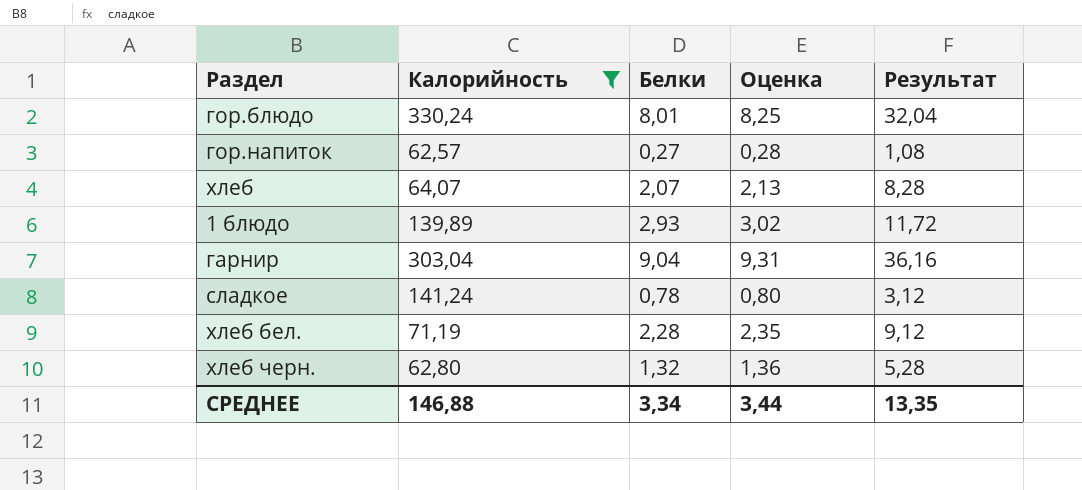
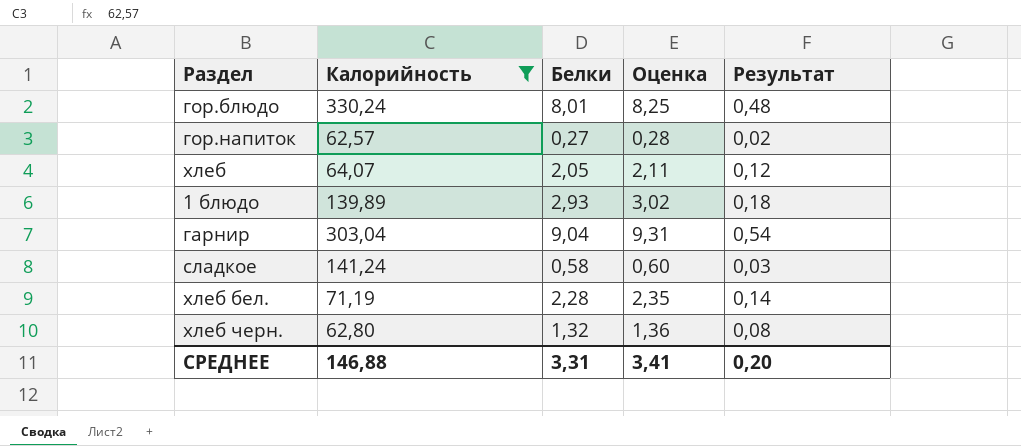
column Результат | formula: [Белки] * 4 -> [Белки] * 0,06
хлеб | Белки: 2,07 -> 2,05
хлеб | Оценка: 2,13 -> 2,11
сладкое | Белки: 0,78 -> 0,58
сладкое | Оценка: 0,80 -> 0,60
СРЕДНЕЕ | Белки: 3,34 -> 3,31
СРЕДНЕЕ | Оценка: 3,44 -> 3,41
СРЕДНЕЕ | Результат: 13,35 -> 0,20

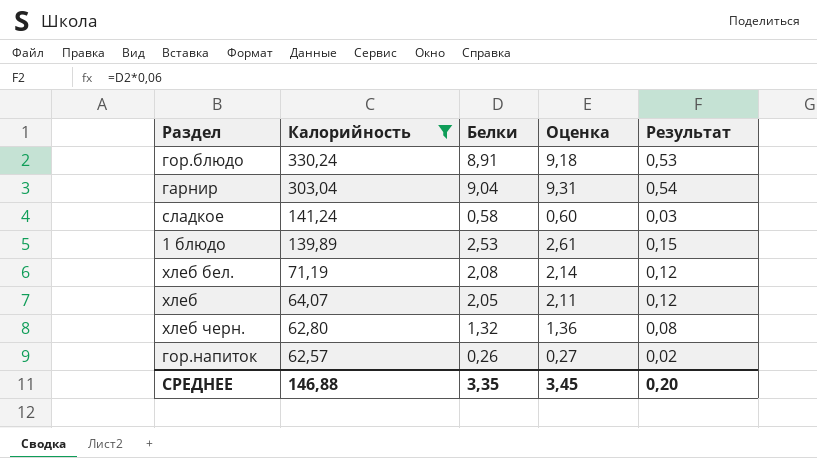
row order: none -> Калорийность descending
гор.блюдо | Белки: 8,01 -> 8,91
гор.блюдо | Оценка: 8,25 -> 9,18
гор.блюдо | Результат: 0,48 -> 0,53
1 блюдо | Белки: 2,93 -> 2,53
1 блюдо | Оценка: 3,02 -> 2,61
1 блюдо | Результат: 0,18 -> 0,15
хлеб бел. | Белки: 2,28 -> 2,08
хлеб бел. | Оценка: 2,35 -> 2,14
хлеб бел. | Результат: 0,14 -> 0,12
гор.напиток | Белки: 0,27 -> 0,26
гор.напиток | Оценка: 0,28 -> 0,27
СРЕДНЕЕ | Белки: 3,31 -> 3,35
СРЕДНЕЕ | Оценка: 3,41 -> 3,45

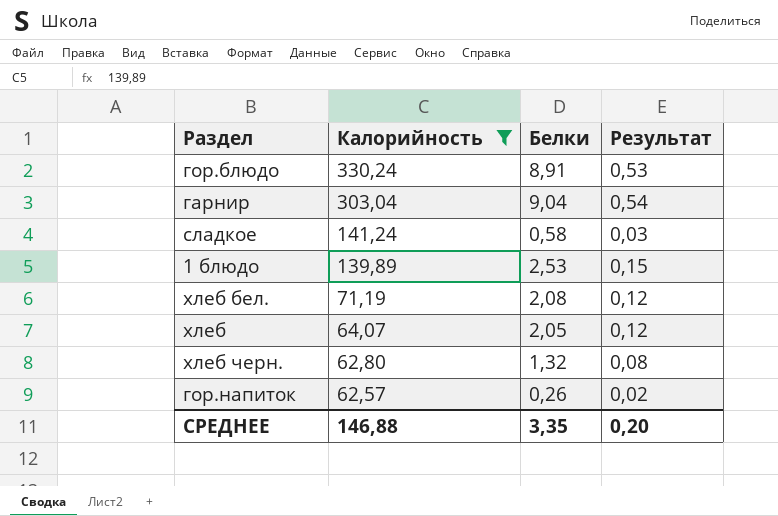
column Оценка | formula: [Белки] * 1,03 -> none

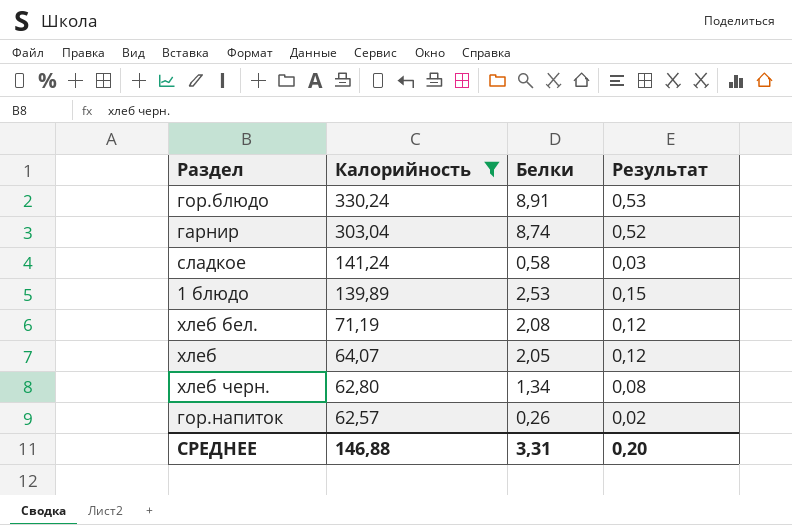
гарнир | Белки: 9,04 -> 8,74
гарнир | Результат: 0,54 -> 0,52
хлеб черн. | Белки: 1,32 -> 1,34
СРЕДНЕЕ | Белки: 3,35 -> 3,31

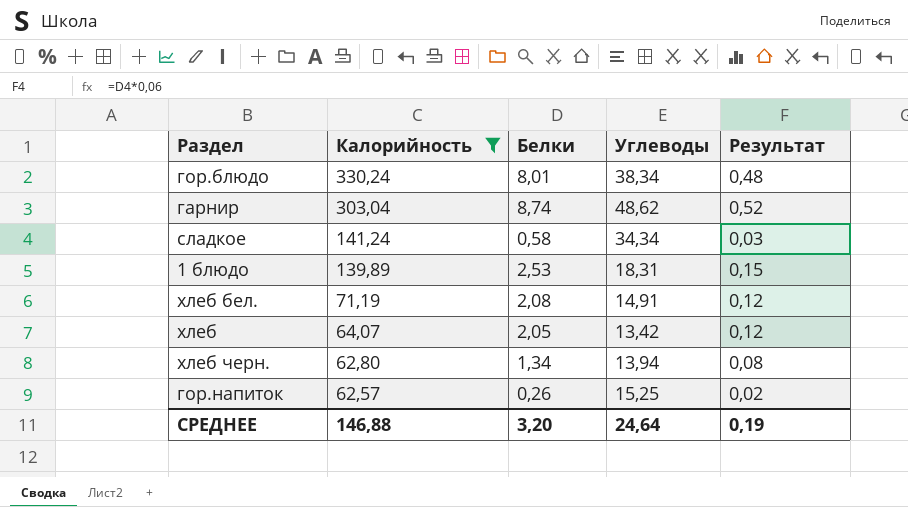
column Углеводы | position: none -> 4
гор.блюдо | Белки: 8,91 -> 8,01
гор.блюдо | Результат: 0,53 -> 0,48
СРЕДНЕЕ | Белки: 3,31 -> 3,20
СРЕДНЕЕ | Результат: 0,20 -> 0,19

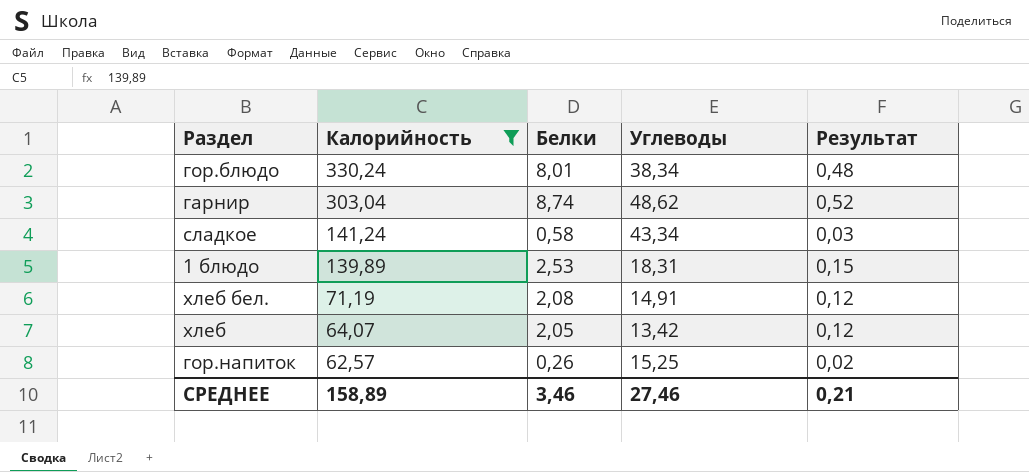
row хлеб черн.: 62,80 | 1,34 | 13,94 | 0,08 -> none
сладкое | Углеводы: 34,34 -> 43,34
СРЕДНЕЕ | Калорийность: 146,88 -> 158,89
СРЕДНЕЕ | Белки: 3,20 -> 3,46
СРЕДНЕЕ | Углеводы: 24,64 -> 27,46
СРЕДНЕЕ | Результат: 0,19 -> 0,21

